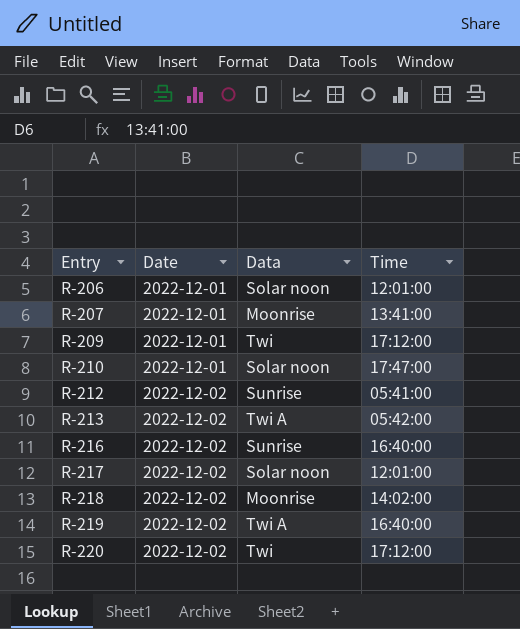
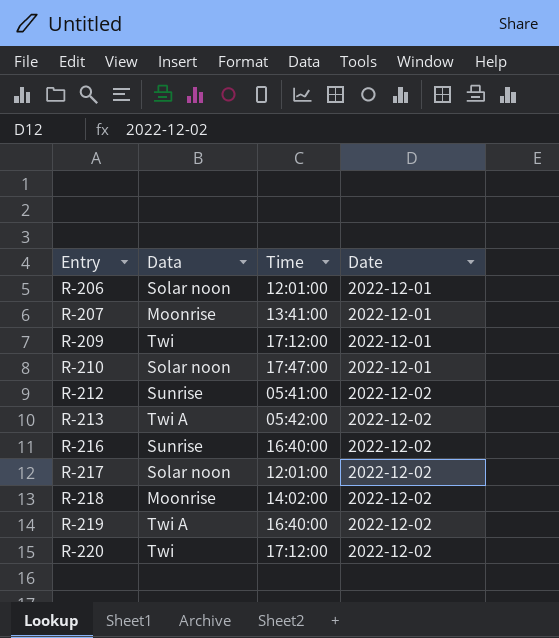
column Date | position: 2 -> 4

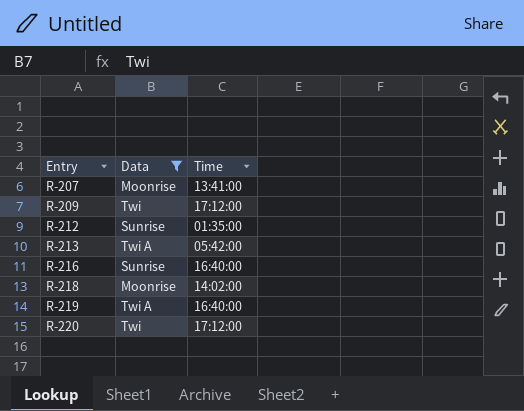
filter: none -> Data != Solar noon
column Date | position: 4 -> none
R-212 | Time: 05:41:00 -> 01:35:00

